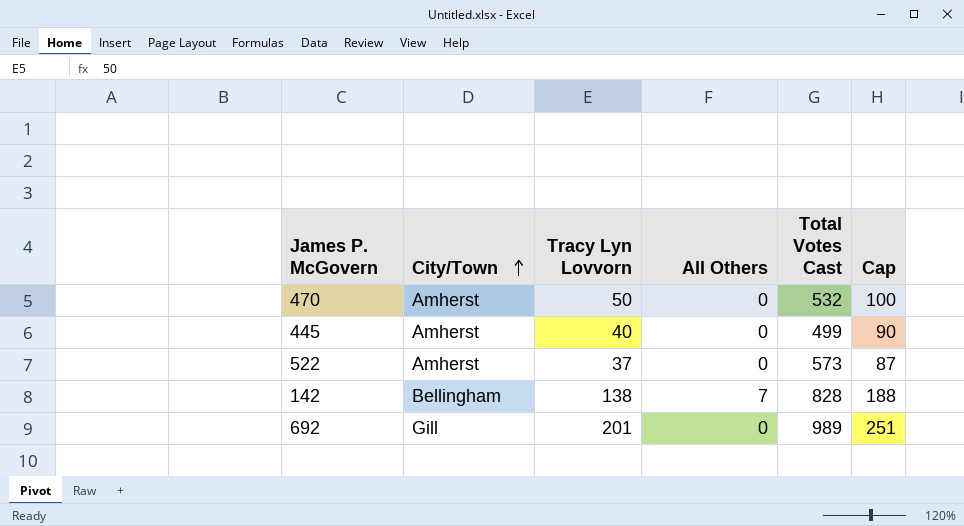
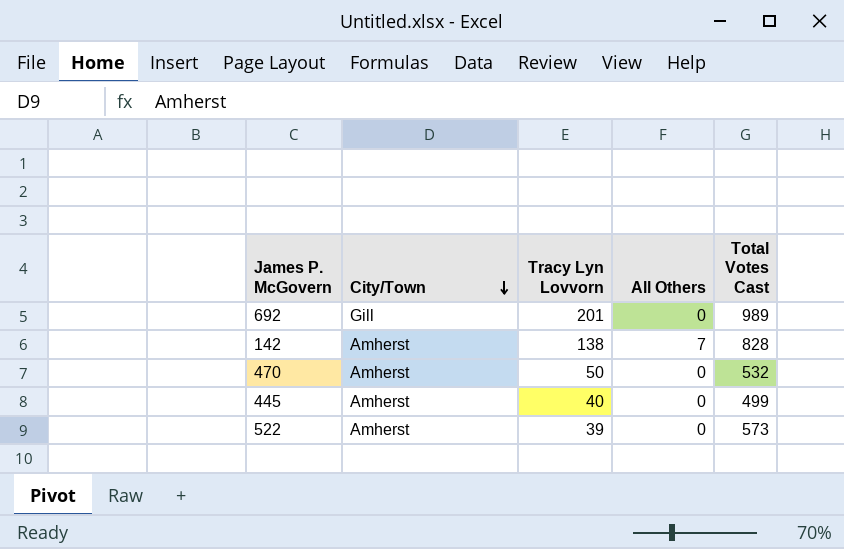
row order: City/Town ascending -> City/Town descending
column Cap | formula: [Tracy Lyn Lovvorn] + 50 -> none
142 | City/Town: Bellingham -> Amherst
522 | Tracy Lyn Lovvorn: 37 -> 39

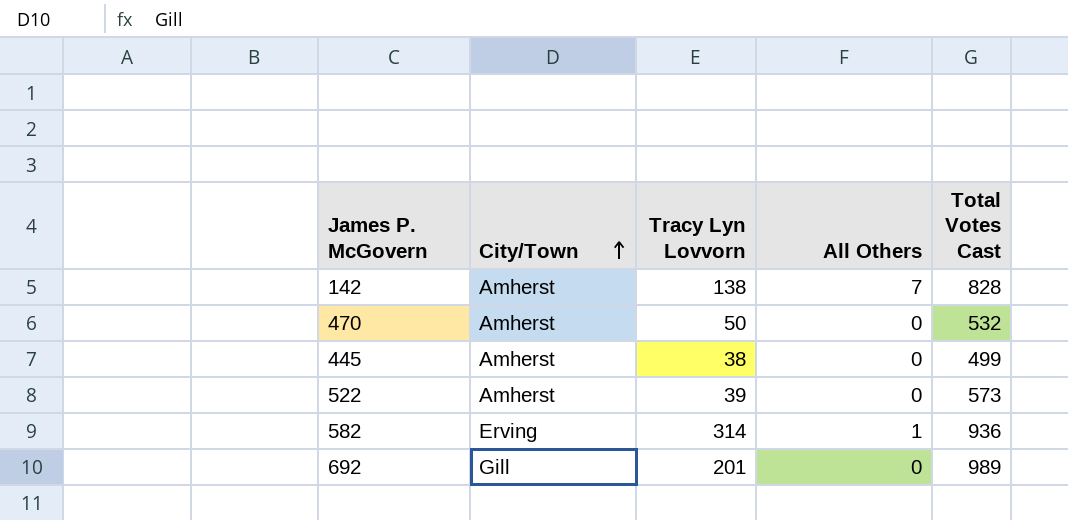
row order: City/Town descending -> City/Town ascending
445 | Tracy Lyn Lovvorn: 40 -> 38
row 582: none -> Erving | 314 | 1 | 936

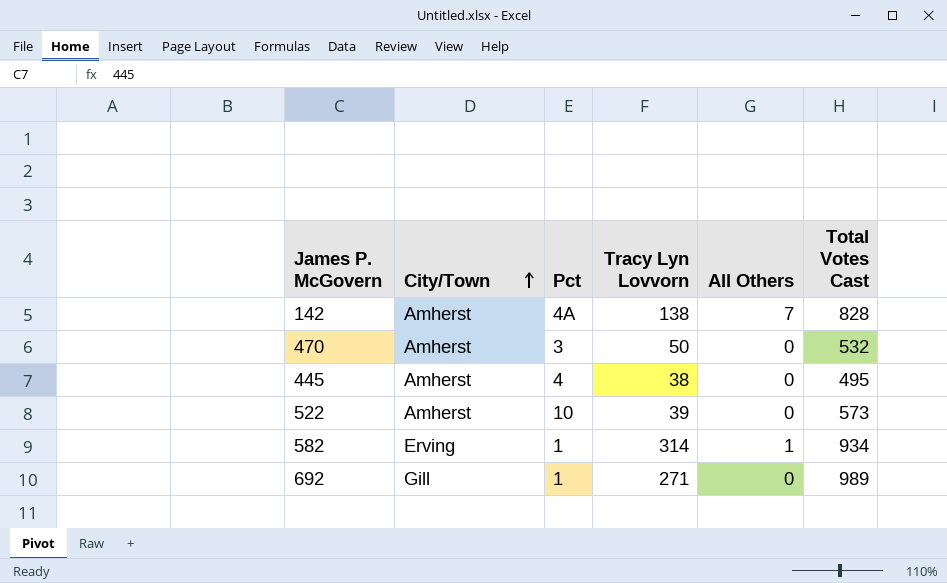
column Pct | position: none -> 3
445 | Total Votes Cast: 499 -> 495
582 | Total Votes Cast: 936 -> 934
692 | Tracy Lyn Lovvorn: 201 -> 271

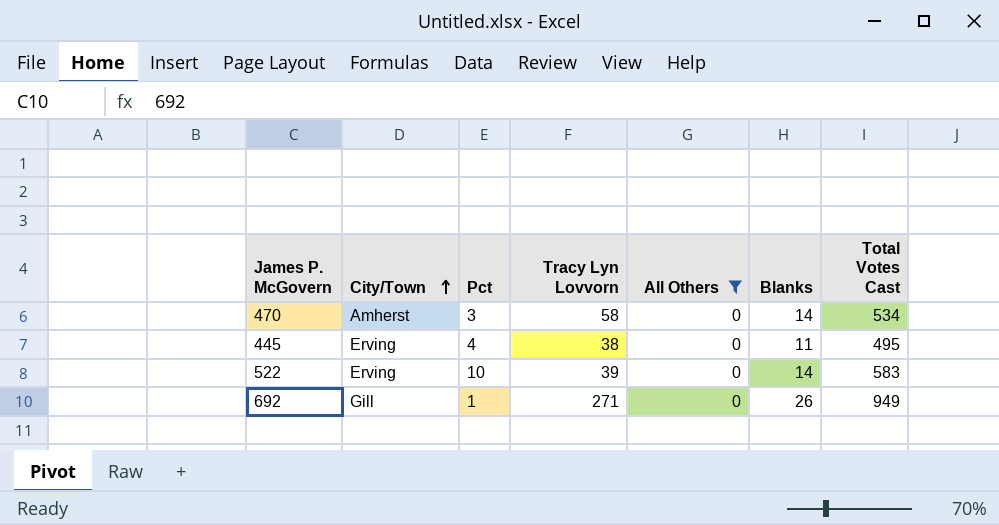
filter: none -> All Others = 0
column Blanks | position: none -> 6
470 | Tracy Lyn Lovvorn: 50 -> 58
470 | Total Votes Cast: 532 -> 534
445 | City/Town: Amherst -> Erving
522 | City/Town: Amherst -> Erving
522 | Total Votes Cast: 573 -> 583
692 | Total Votes Cast: 989 -> 949

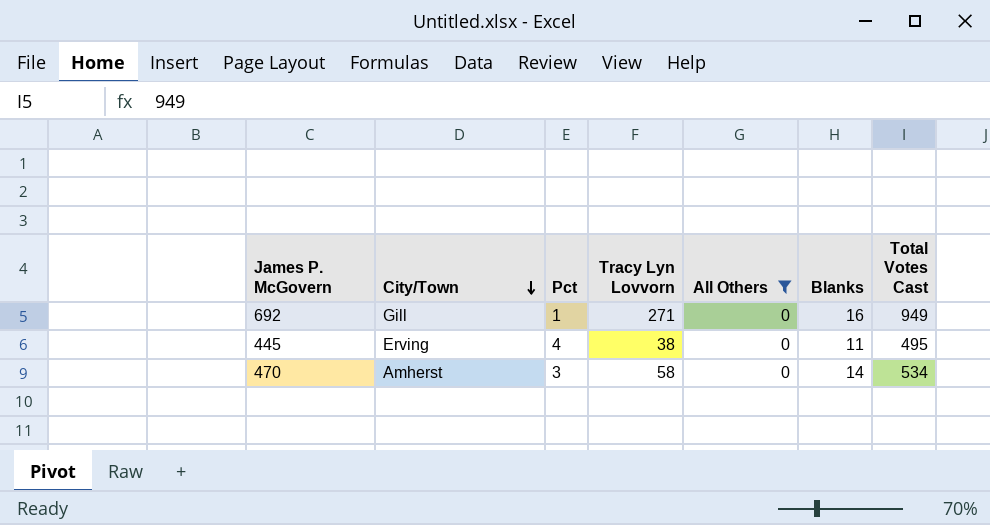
row order: City/Town ascending -> City/Town descending
row 522: Erving | 10 | 39 | 0 | 14 | 583 -> none
692 | Blanks: 26 -> 16

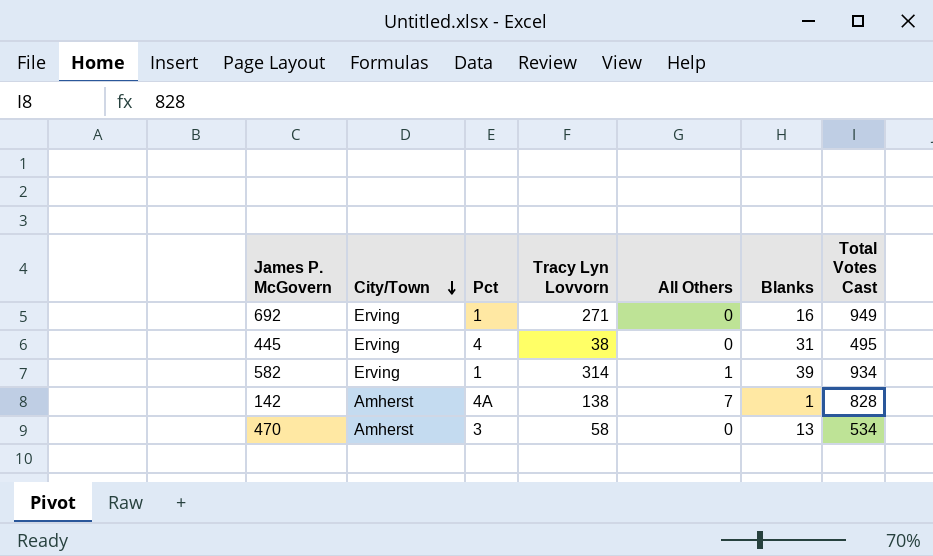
filter: All Others = 0 -> none
692 | City/Town: Gill -> Erving
445 | Blanks: 11 -> 31
470 | Blanks: 14 -> 13

